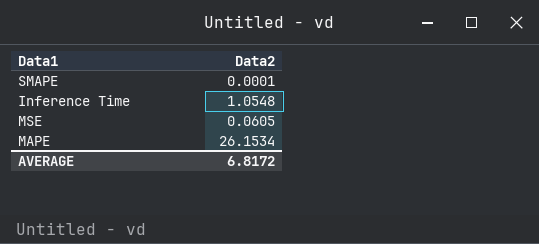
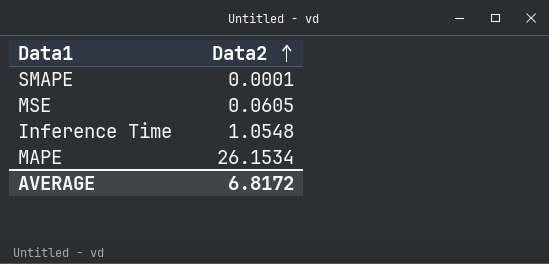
row order: none -> Data2 ascending

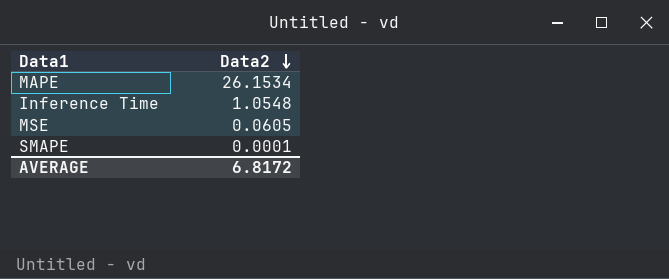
row order: Data2 ascending -> Data2 descending

